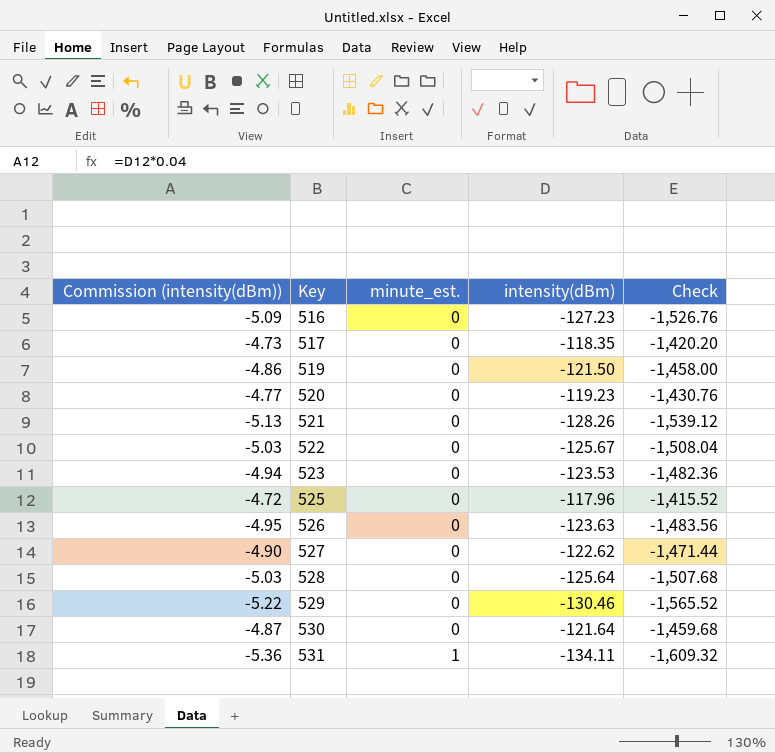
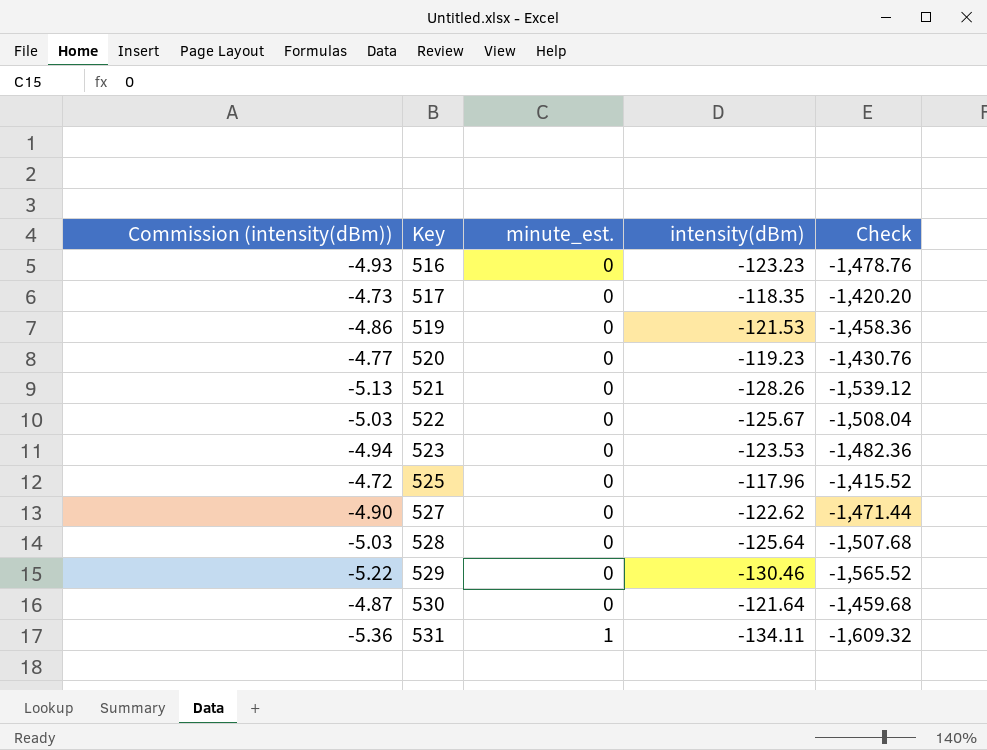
row 526: -4.95 | 0 | -123.63 | -1,483.56 -> none
516 | Commission (intensity(dBm)): -5.09 -> -4.93
516 | intensity(dBm): -127.23 -> -123.23
516 | Check: -1,526.76 -> -1,478.76
519 | intensity(dBm): -121.50 -> -121.53
519 | Check: -1,458.00 -> -1,458.36

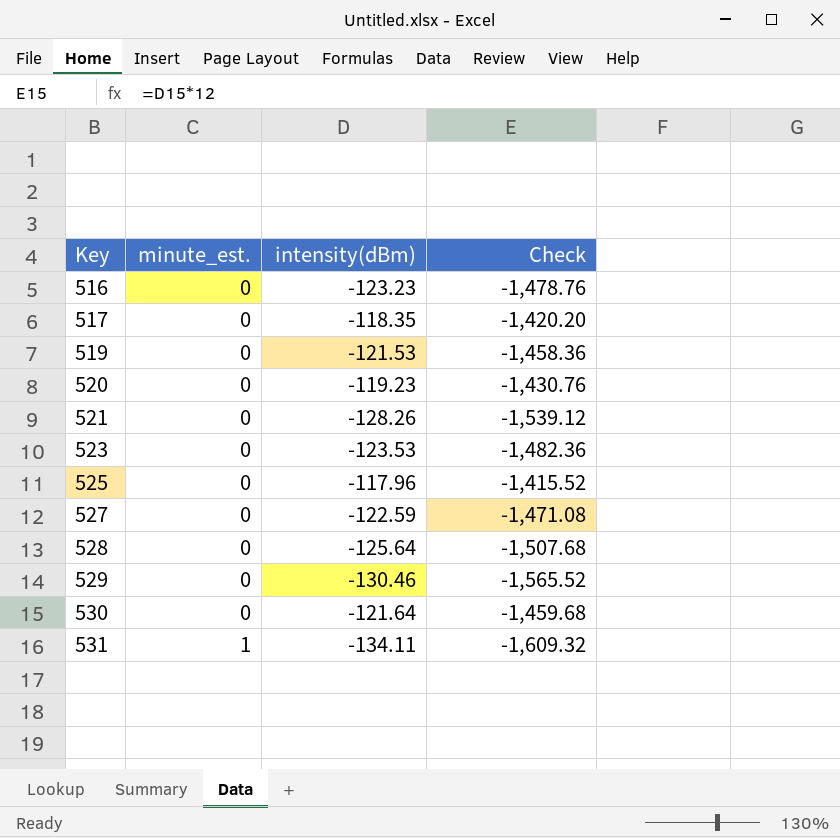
column Commission (intensity(dBm)) | formula: [intensity(dBm)] * 0.04 -> none
row 522: -5.03 | 0 | -125.67 | -1,508.04 -> none
527 | intensity(dBm): -122.62 -> -122.59
527 | Check: -1,471.44 -> -1,471.08

